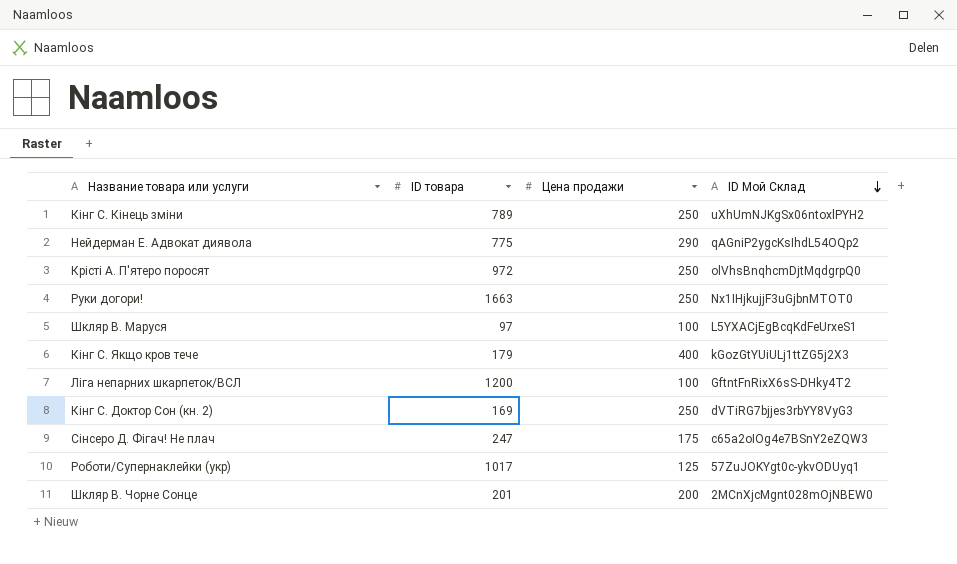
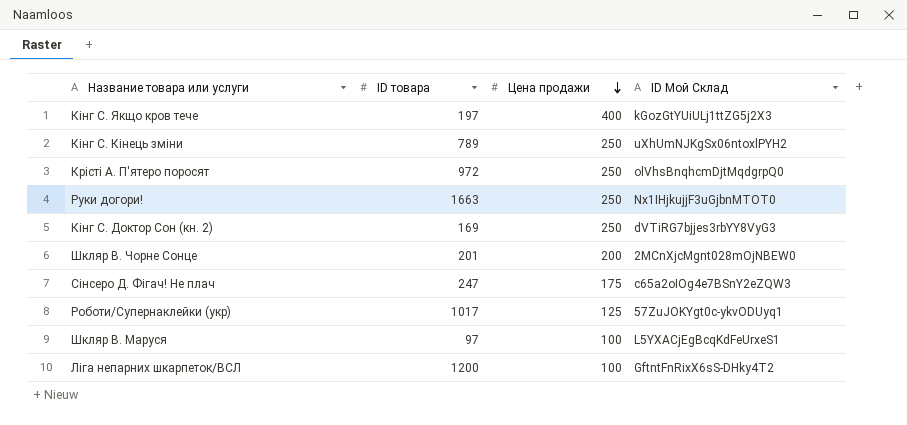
row order: ID Мой Склад descending -> Цена продажи descending
row Нейдерман Е. Адвокат диявола: 775 | 290 | qAGniP2ygcKsIhdL54OQp2 -> none
Кінг С. Якщо кров тече | ID товара: 179 -> 197

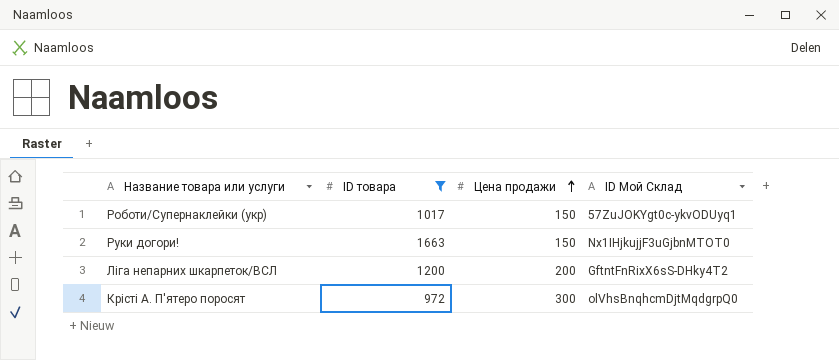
filter: none -> ID товара >= 972
row order: Цена продажи descending -> Цена продажи ascending
Роботи/Супернаклейки (укр) | Цена продажи: 125 -> 150
Руки догори! | Цена продажи: 250 -> 150
Ліга непарних шкарпеток/ВСЛ | Цена продажи: 100 -> 200
Крісті А. П'ятеро поросят | Цена продажи: 250 -> 300

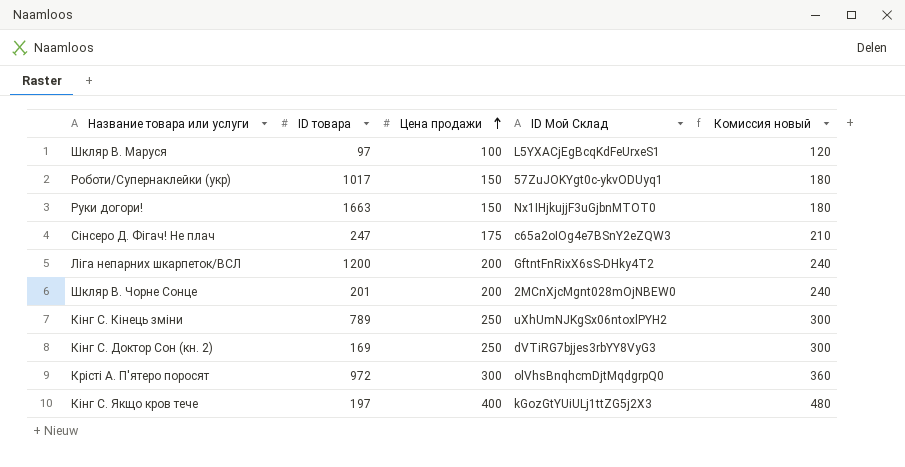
filter: ID товара >= 972 -> none
column Комиссия новый | formula: none -> [Цена продажи] * 1,2

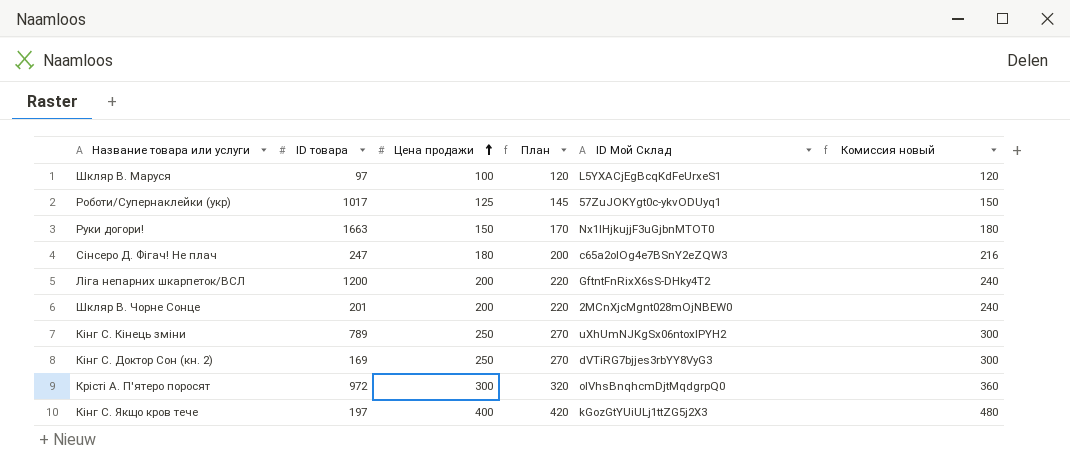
column План | formula: none -> [Цена продажи] + 20
Роботи/Супернаклейки (укр) | Цена продажи: 150 -> 125
Роботи/Супернаклейки (укр) | Комиссия новый: 180 -> 150
Сінсеро Д. Фігач! Не плач | Цена продажи: 175 -> 180
Сінсеро Д. Фігач! Не плач | Комиссия новый: 210 -> 216

